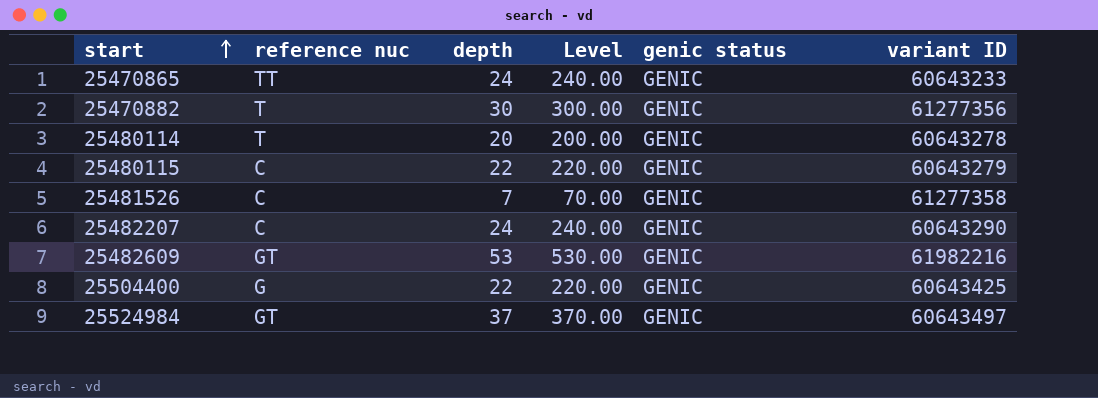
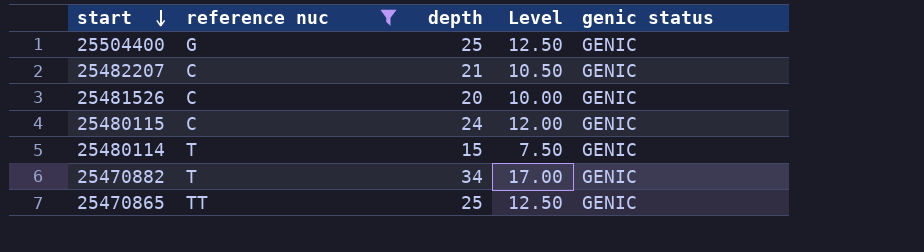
filter: none -> reference nuc != GT
row order: start ascending -> start descending
column variant ID | position: 6 -> none
column Level | formula: [depth] * 10 -> [depth] * 0.5
25504400 | depth: 22 -> 25
25482207 | depth: 24 -> 21
25481526 | depth: 7 -> 20
25480115 | depth: 22 -> 24
25480114 | depth: 20 -> 15
25470882 | depth: 30 -> 34
25470865 | depth: 24 -> 25

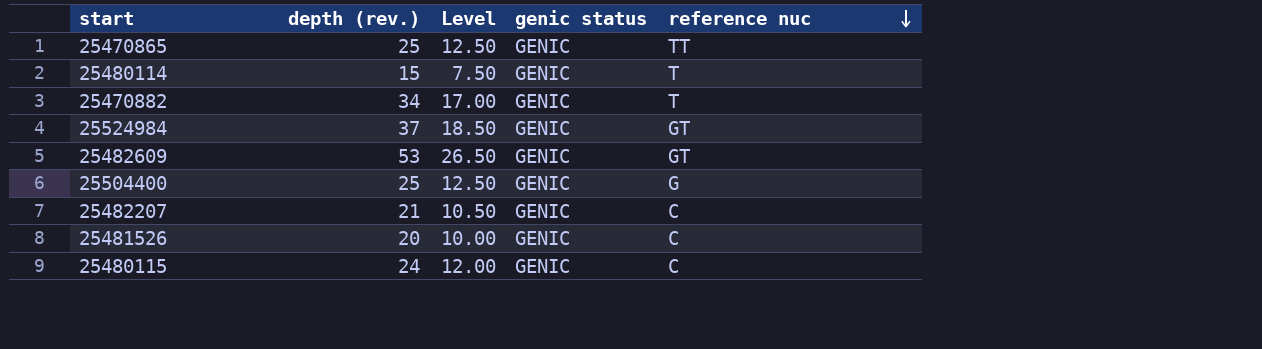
filter: reference nuc != GT -> none
row order: start descending -> reference nuc descending
column name: depth -> depth (rev.)
column reference nuc | position: 2 -> 5

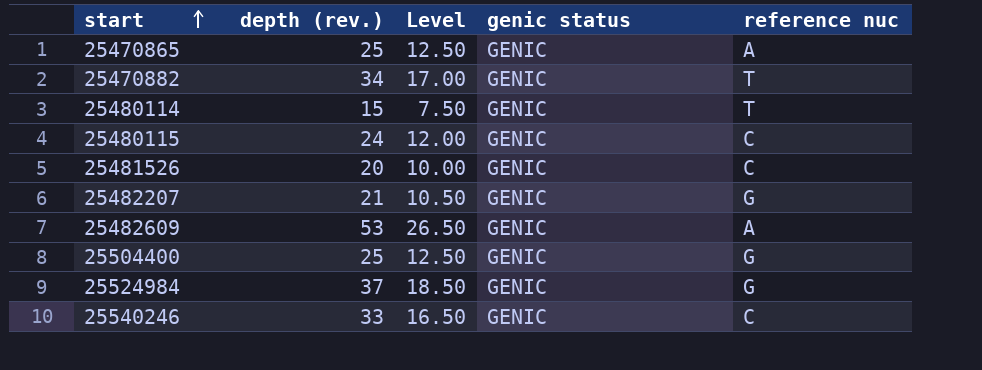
row order: reference nuc descending -> start ascending
25470865 | reference nuc: TT -> A
25482207 | reference nuc: C -> G
25482609 | reference nuc: GT -> A
25524984 | reference nuc: GT -> G
row 25540246: none -> 33 | 16.50 | GENIC | C

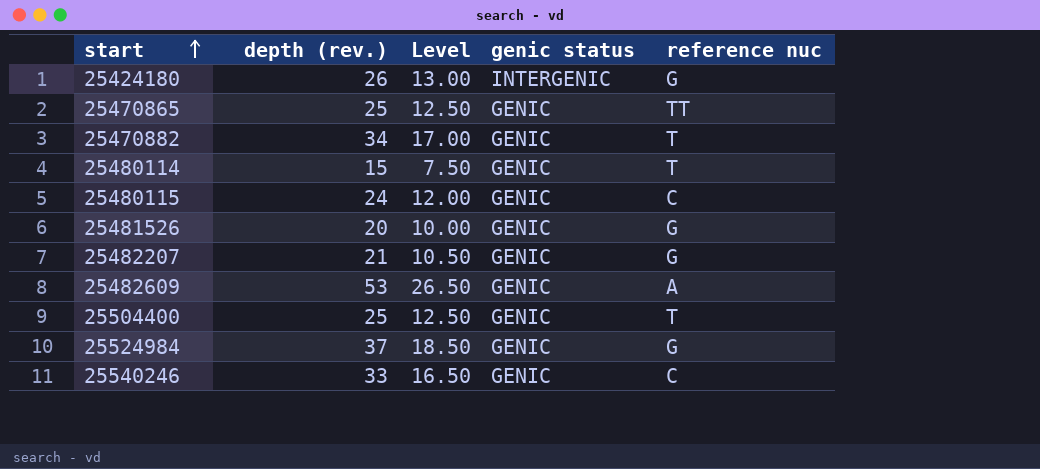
row 25424180: none -> 26 | 13.00 | INTERGENIC | G
25470865 | reference nuc: A -> TT
25481526 | reference nuc: C -> G
25504400 | reference nuc: G -> T

